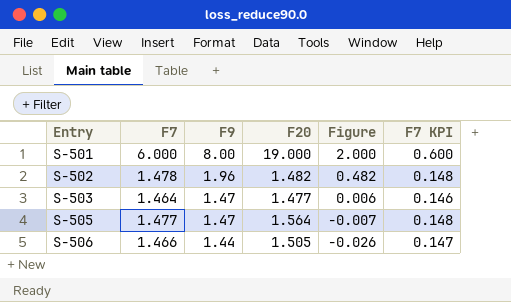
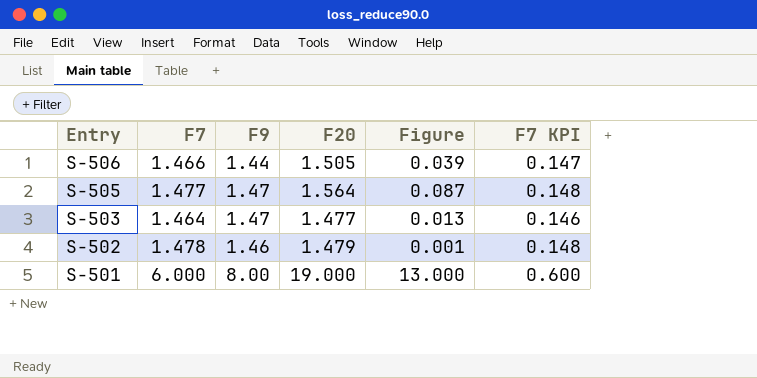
row order: Entry ascending -> Entry descending
column Figure | formula: [F9] - [F7] -> [F20] - [F7]
S-502 | F9: 1.96 -> 1.46
S-502 | F20: 1.482 -> 1.479

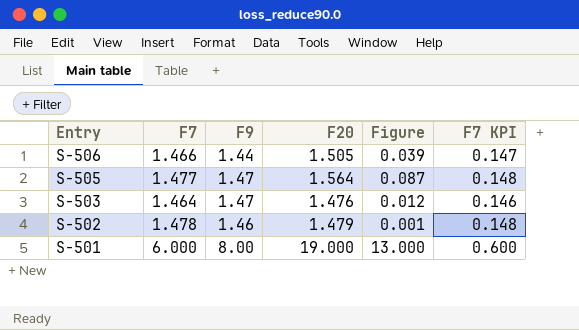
S-503 | F20: 1.477 -> 1.476
S-503 | Figure: 0.013 -> 0.012

